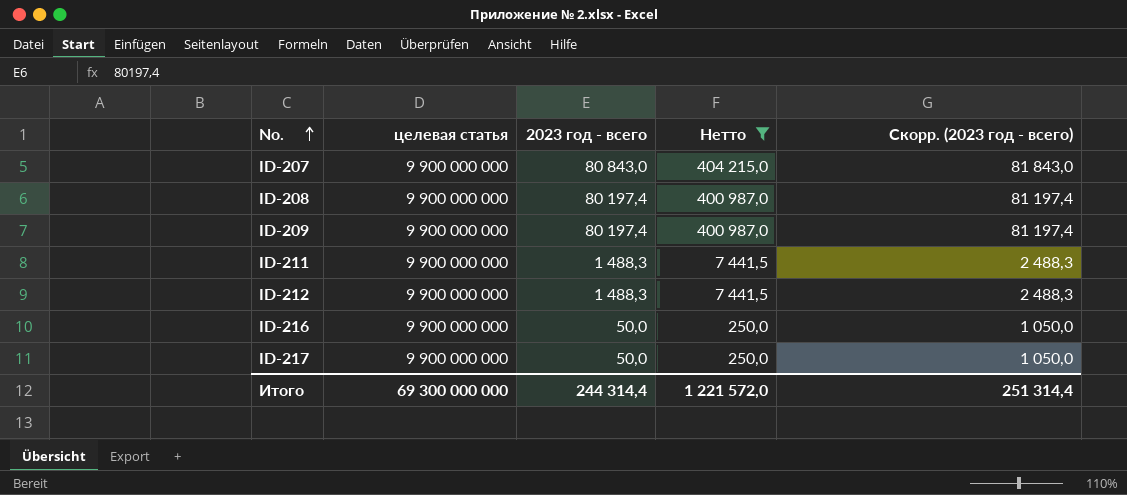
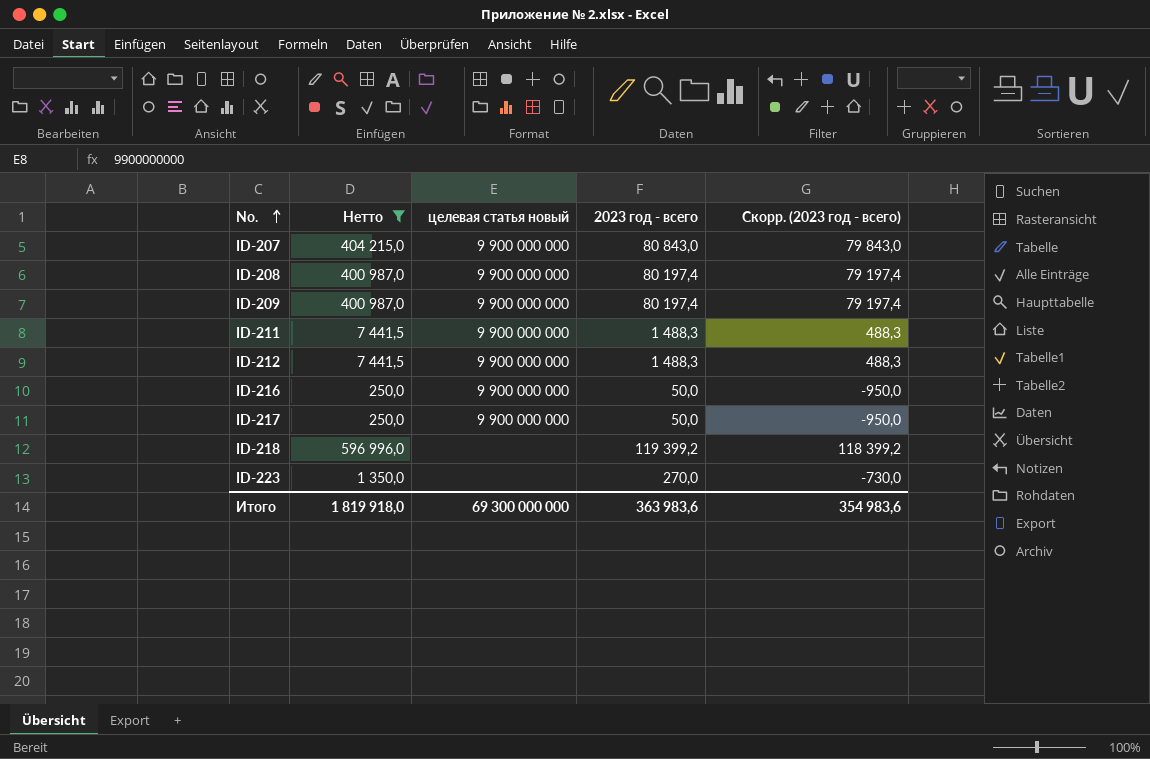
column Нетто | position: 4 -> 2
column name: целевая статья -> целевая статья новый
column Скорр. (2023 год - всего) | formula: [2023 год - всего] + 1000 -> [2023 год - всего] - 1000
row ID-218: none -> 596 996,0 | none | 119 399,2 | 118 399,2
row ID-223: none -> 1 350,0 | none | 270,0 | -730,0
Итого | Нетто: 1 221 572,0 -> 1 819 918,0
Итого | 2023 год - всего: 244 314,4 -> 363 983,6
Итого | Скорр. (2023 год - всего): 251 314,4 -> 354 983,6

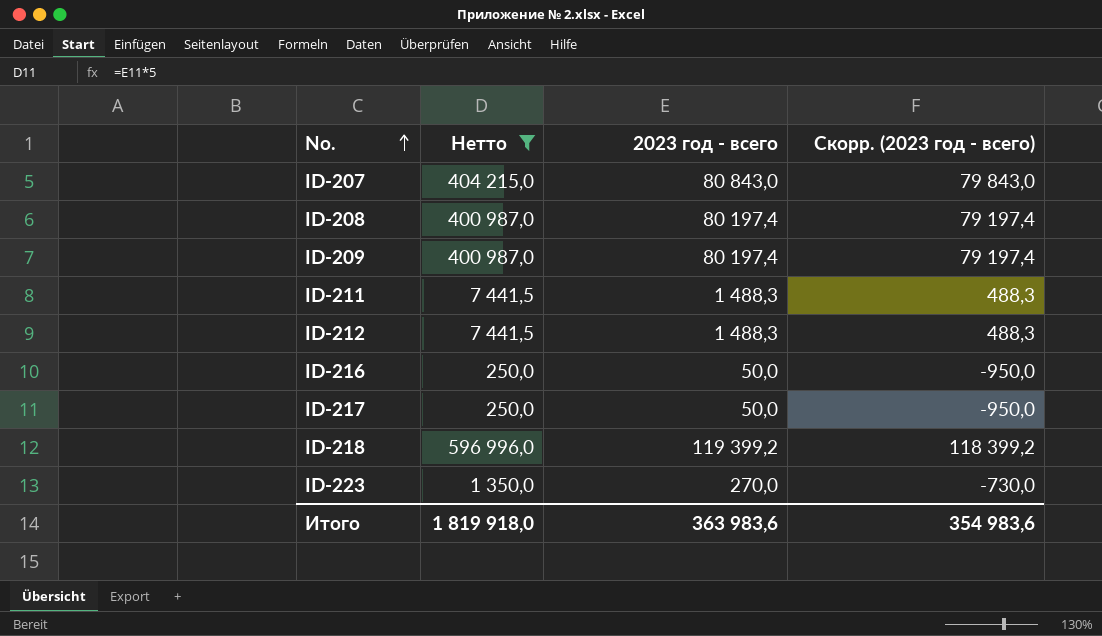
column целевая статья новый | position: 3 -> none

